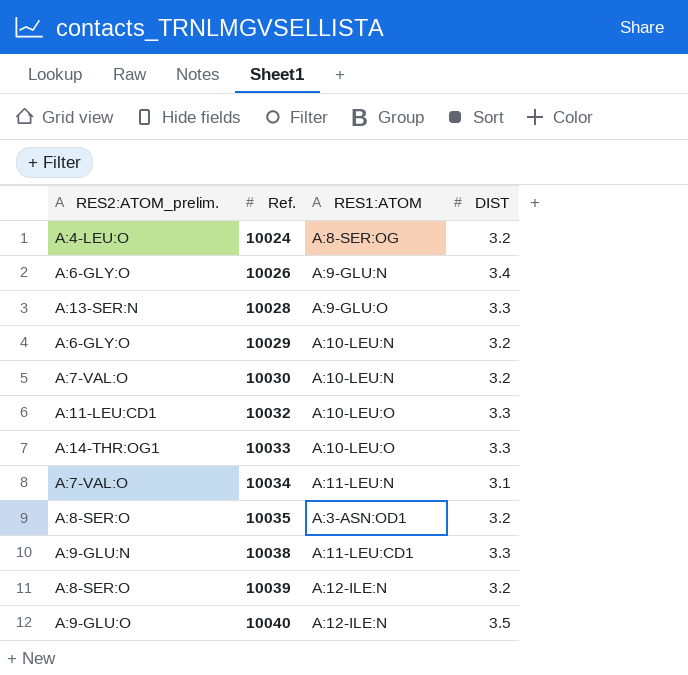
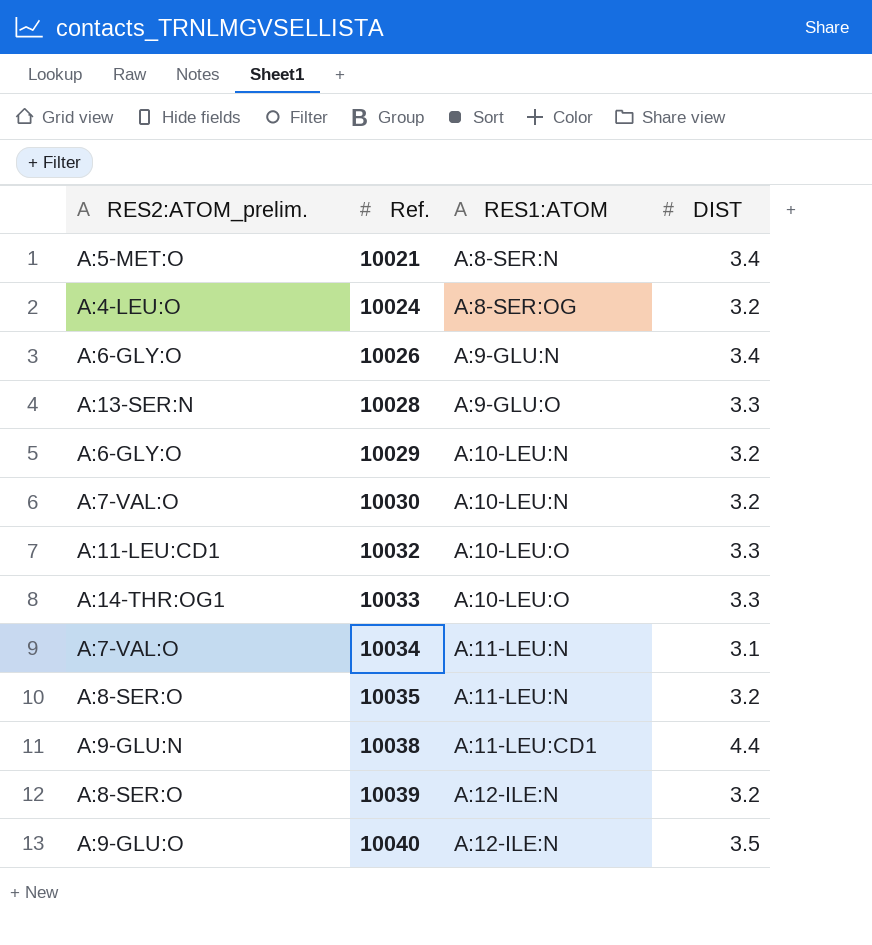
row 10021: none -> A:5-MET:O | A:8-SER:N | 3.4
10035 | RES1:ATOM: A:3-ASN:OD1 -> A:11-LEU:N
10038 | DIST: 3.3 -> 4.4

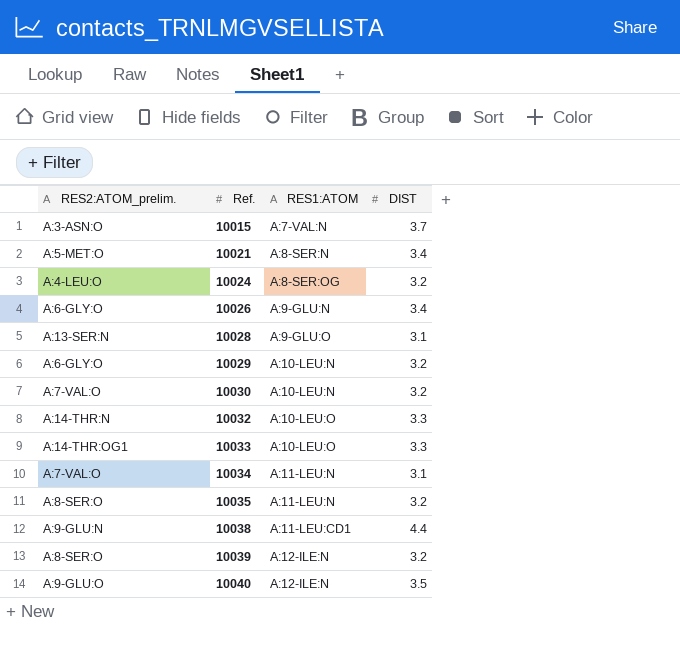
row 10015: none -> A:3-ASN:O | A:7-VAL:N | 3.7
10028 | DIST: 3.3 -> 3.1
10032 | RES2:ATOM_prelim.: A:11-LEU:CD1 -> A:14-THR:N

